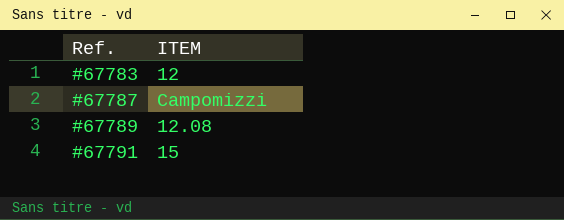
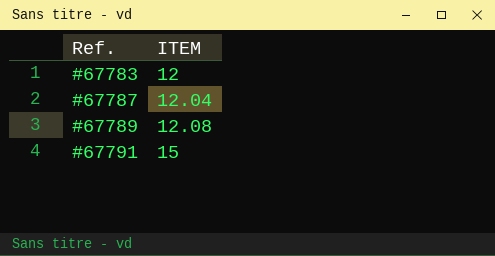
#67787 | ITEM: Campomizzi -> 12.04

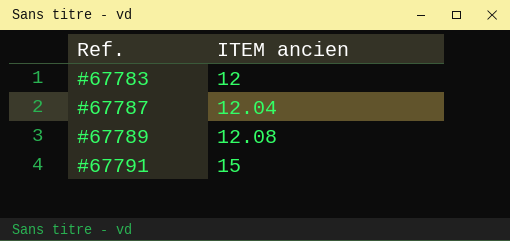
column name: ITEM -> ITEM ancien

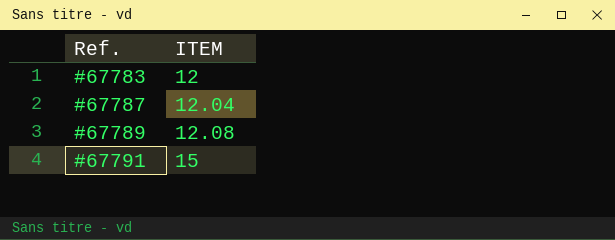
column name: ITEM ancien -> ITEM

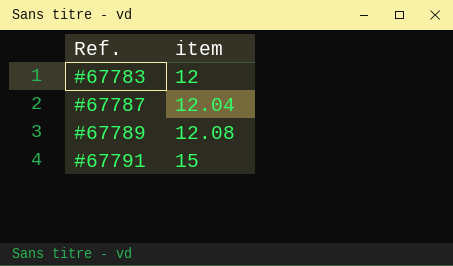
column name: ITEM -> item

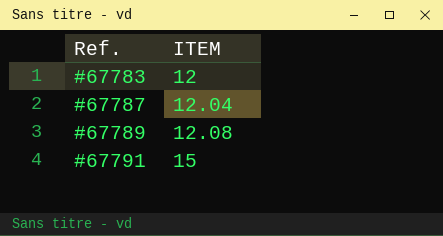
column name: item -> ITEM

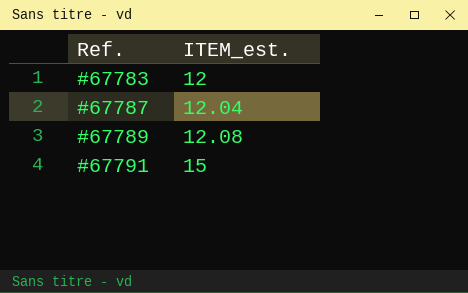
column name: ITEM -> ITEM_est.

